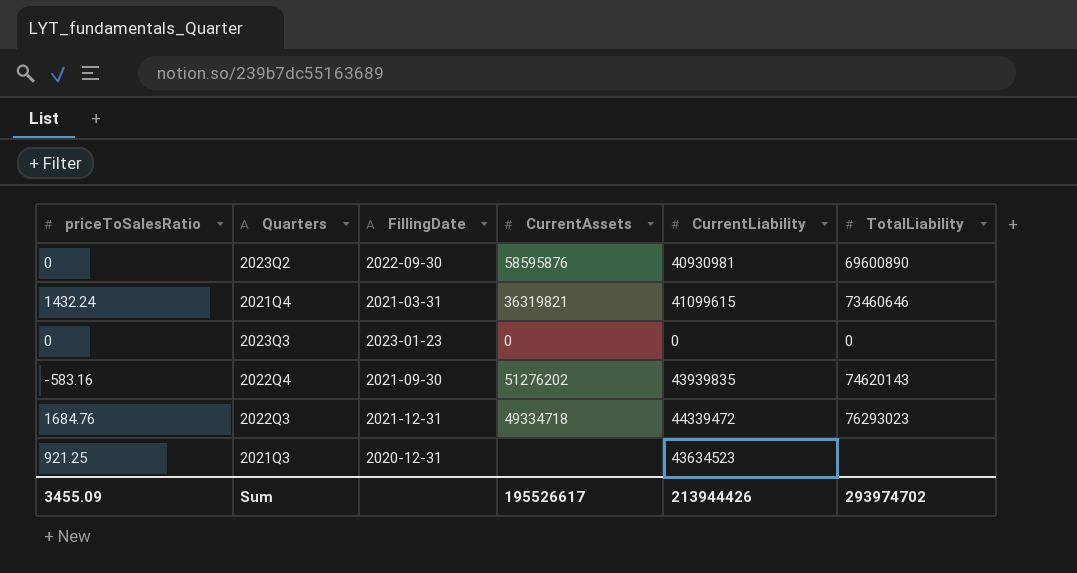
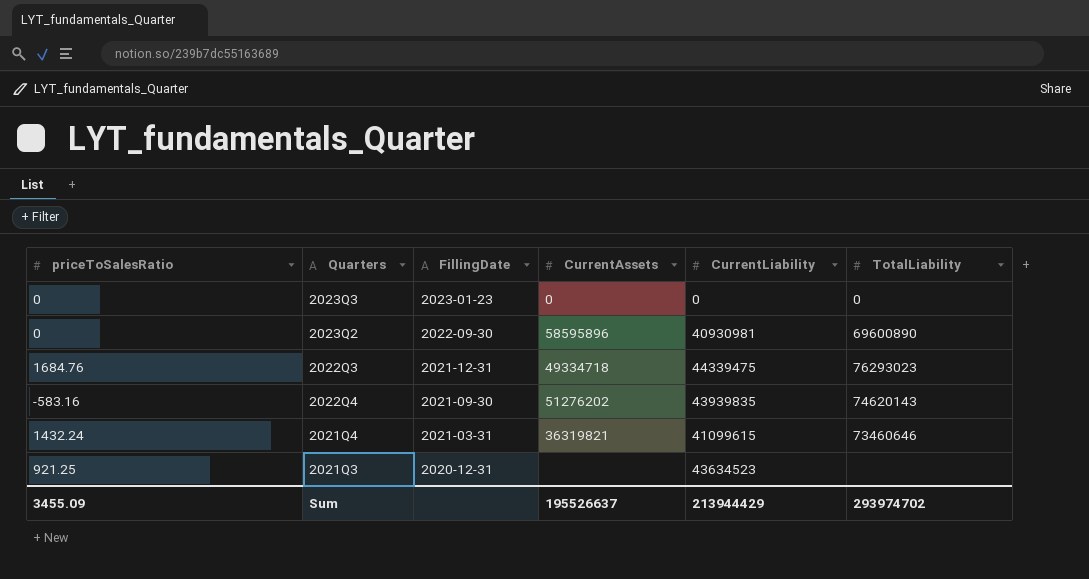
row order: none -> FillingDate descending
2023Q2 | CurrentAssets: 58595876 -> 58595896
2022Q3 | CurrentLiability: 44339472 -> 44339475
Sum | CurrentAssets: 195526617 -> 195526637
Sum | CurrentLiability: 213944426 -> 213944429

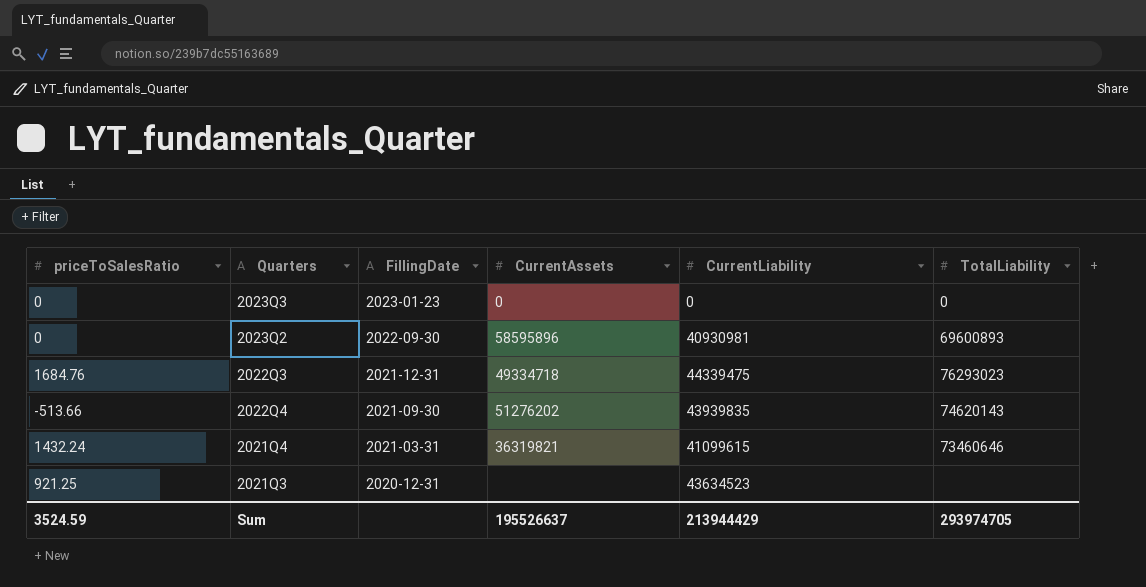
2023Q2 | TotalLiability: 69600890 -> 69600893
2022Q4 | priceToSalesRatio: -583.16 -> -513.66
Sum | priceToSalesRatio: 3455.09 -> 3524.59
Sum | TotalLiability: 293974702 -> 293974705

